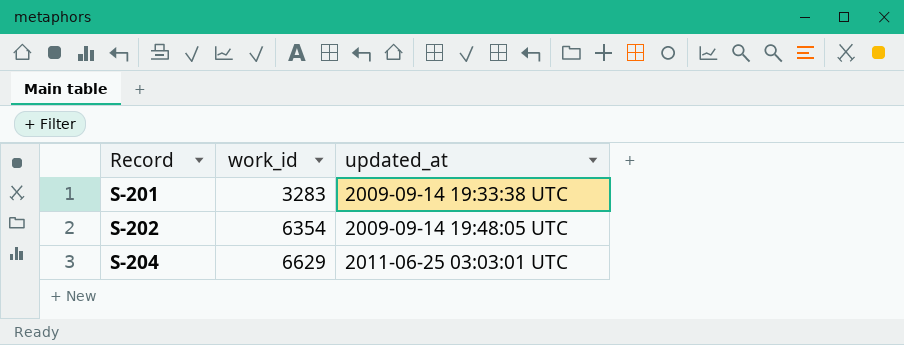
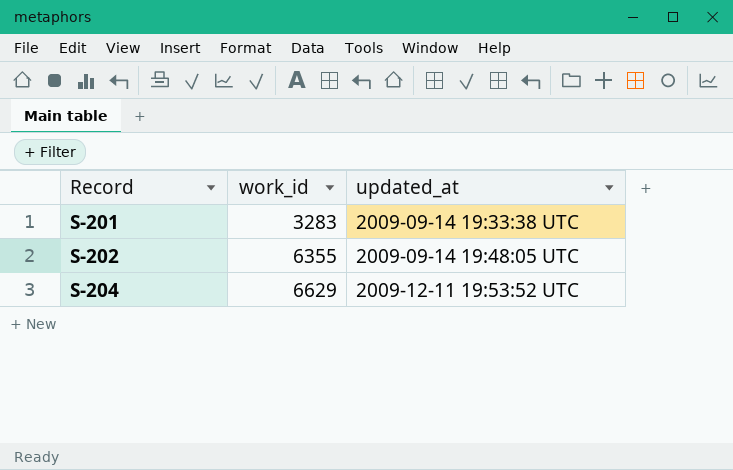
S-202 | work_id: 6354 -> 6355
S-204 | updated_at: 2011-06-25 03:03:01 UTC -> 2009-12-11 19:53:52 UTC

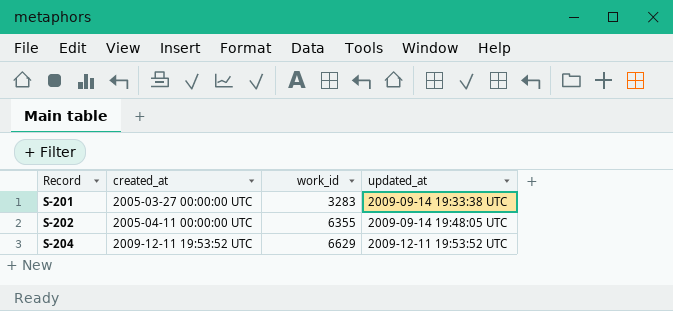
column created_at | position: none -> 2

